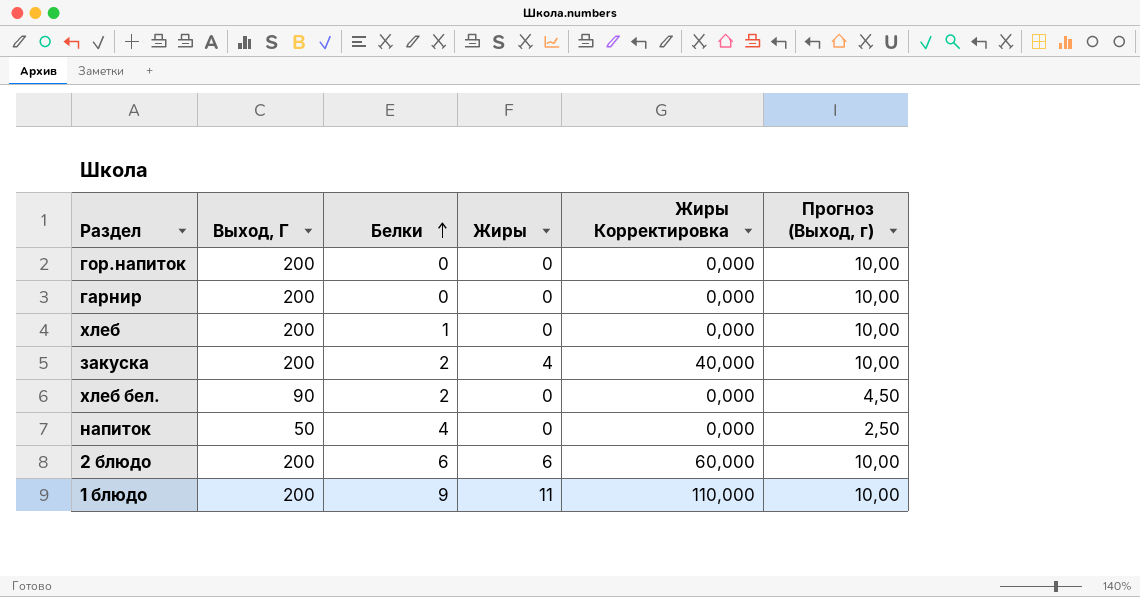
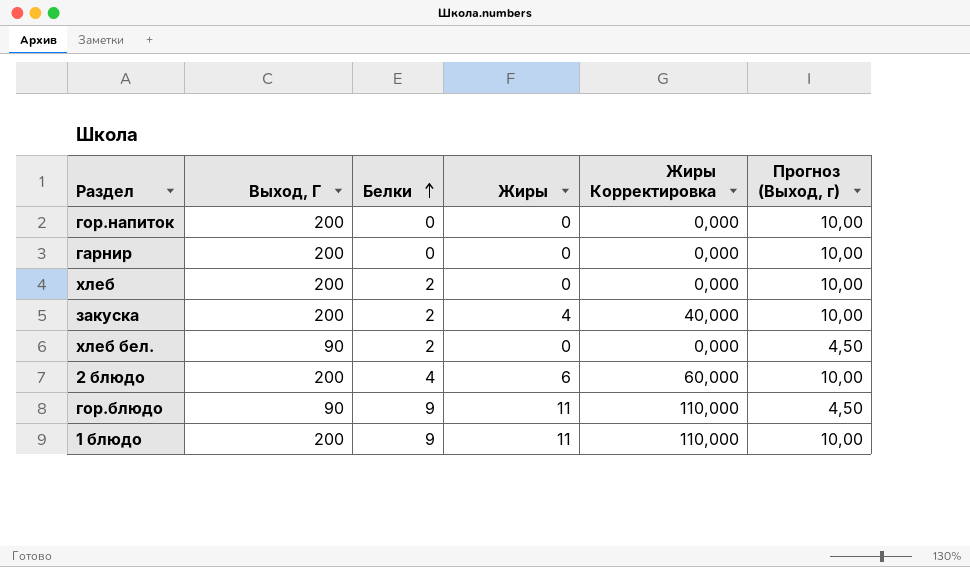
row напиток: 50 | 4 | 0 | 0,000 | 2,50 -> none
хлеб | Белки: 1 -> 2
2 блюдо | Белки: 6 -> 4
row гор.блюдо: none -> 90 | 9 | 11 | 110,000 | 4,50

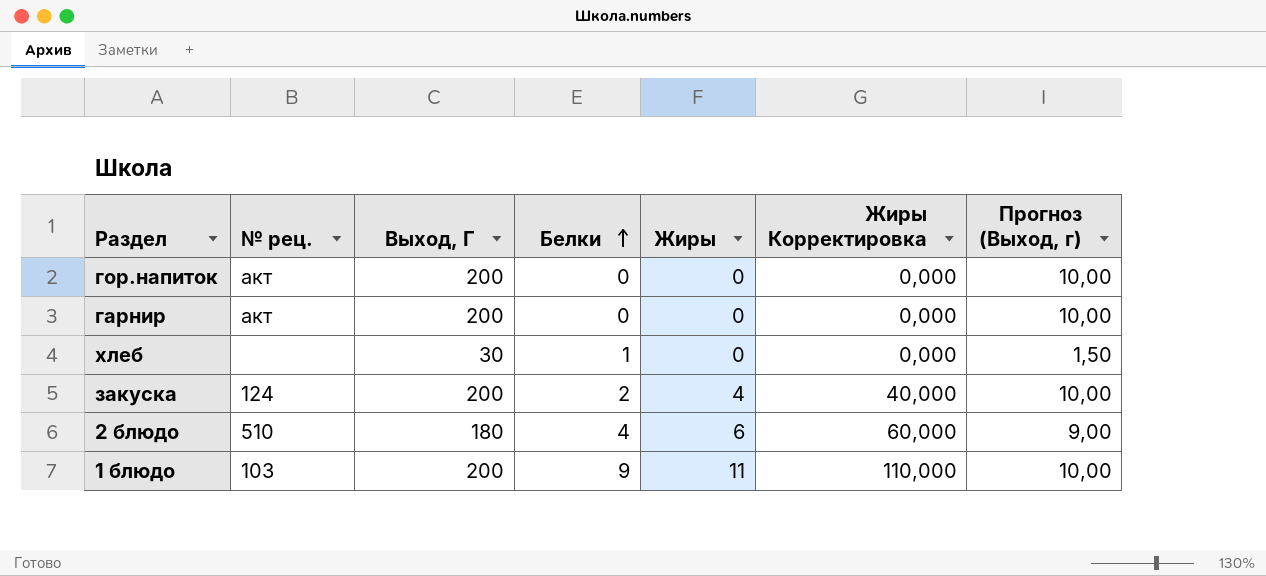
column № рец. | position: none -> 2
row хлеб бел.: 90 | 2 | 0 | 0,000 | 4,50 -> none
row гор.блюдо: 90 | 9 | 11 | 110,000 | 4,50 -> none
хлеб | Выход, Г: 200 -> 30
хлеб | Белки: 2 -> 1
хлеб | Прогноз (Выход, г): 10,00 -> 1,50
2 блюдо | Выход, Г: 200 -> 180
2 блюдо | Прогноз (Выход, г): 10,00 -> 9,00

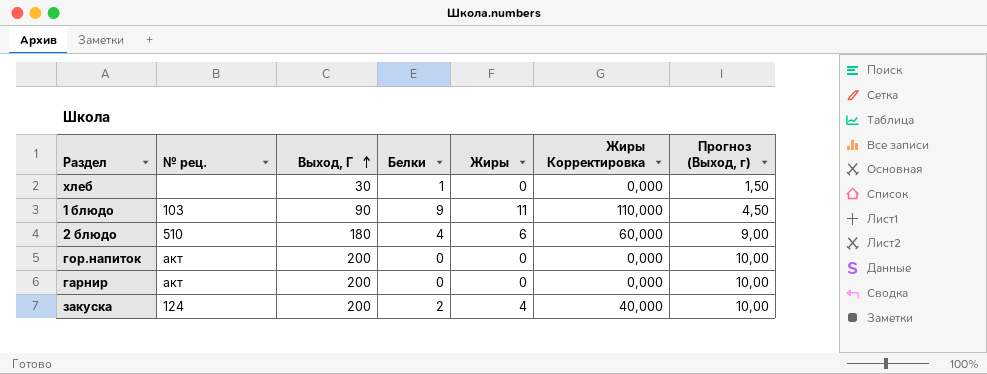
row order: Белки ascending -> Выход, Г ascending
1 блюдо | Выход, Г: 200 -> 90
1 блюдо | Прогноз (Выход, г): 10,00 -> 4,50

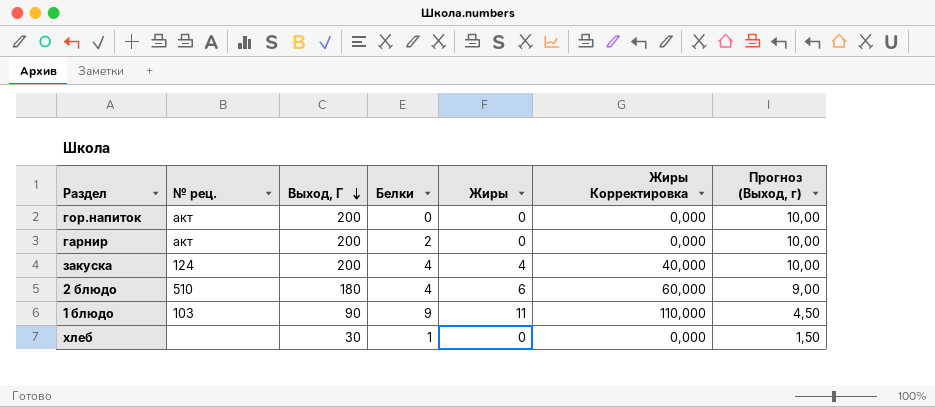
row order: Выход, Г ascending -> Выход, Г descending
гарнир | Белки: 0 -> 2
закуска | Белки: 2 -> 4

